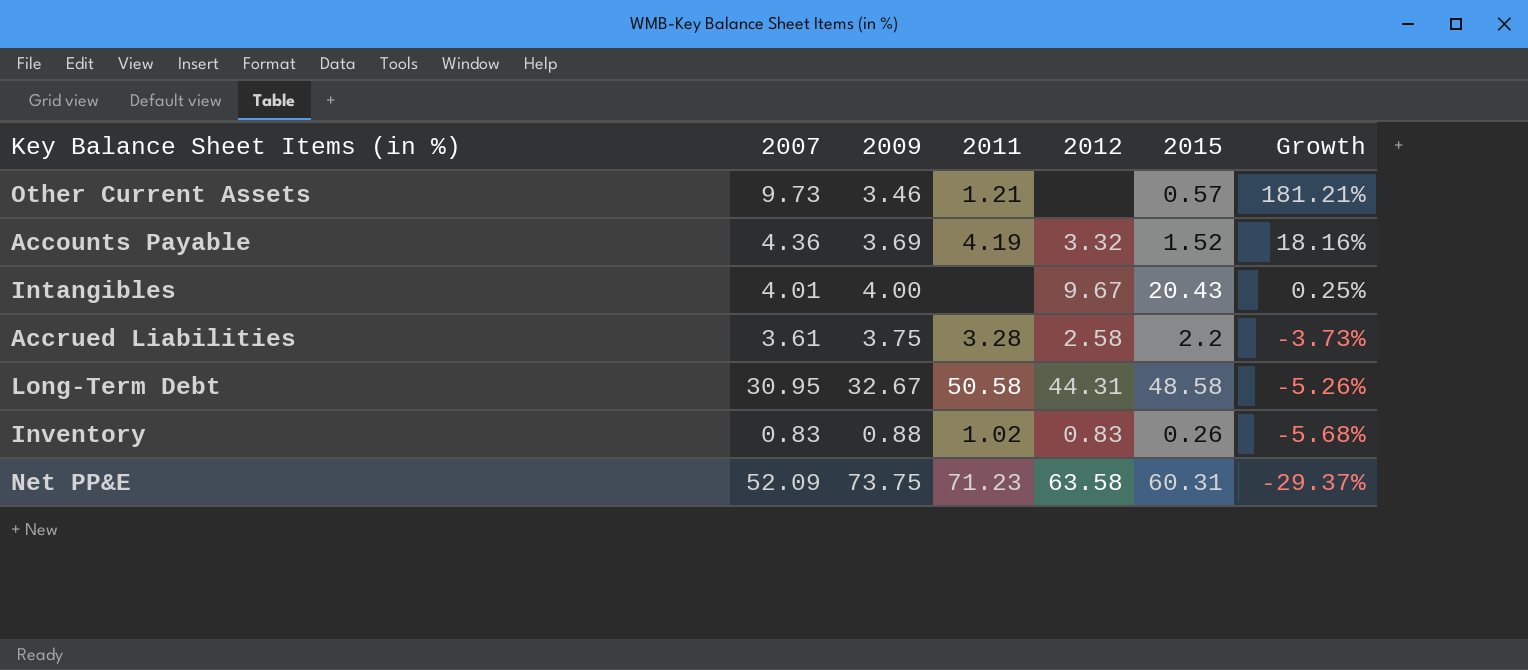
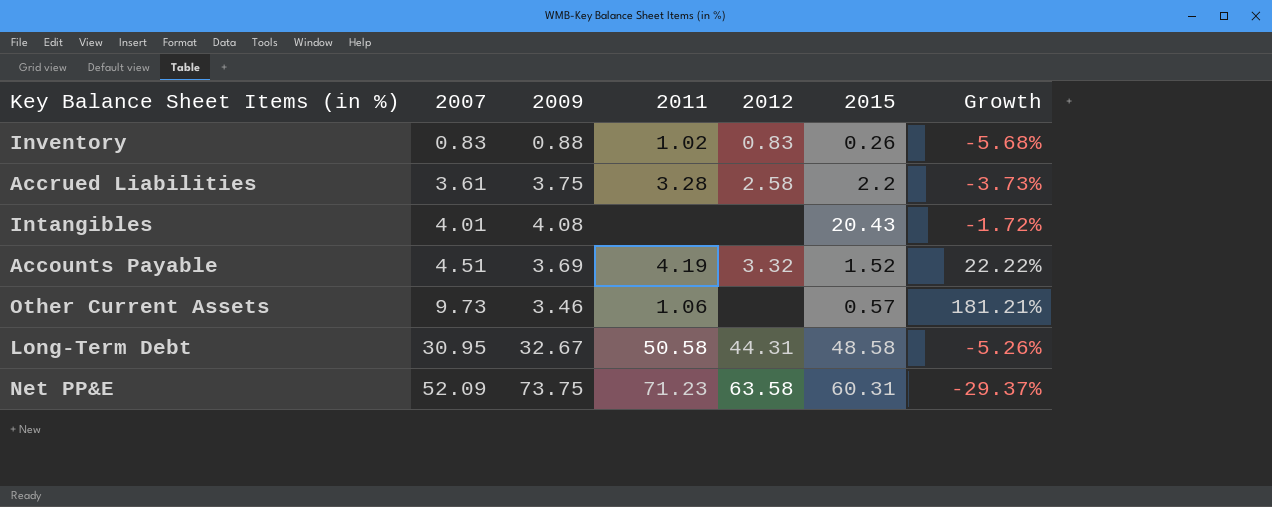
row order: Growth descending -> 2007 ascending
Intangibles | 2009: 4.00 -> 4.08
Intangibles | 2012: 9.67 -> none
Intangibles | Growth: 0.25% -> -1.72%
Accounts Payable | 2007: 4.36 -> 4.51
Accounts Payable | Growth: 18.16% -> 22.22%
Other Current Assets | 2011: 1.21 -> 1.06

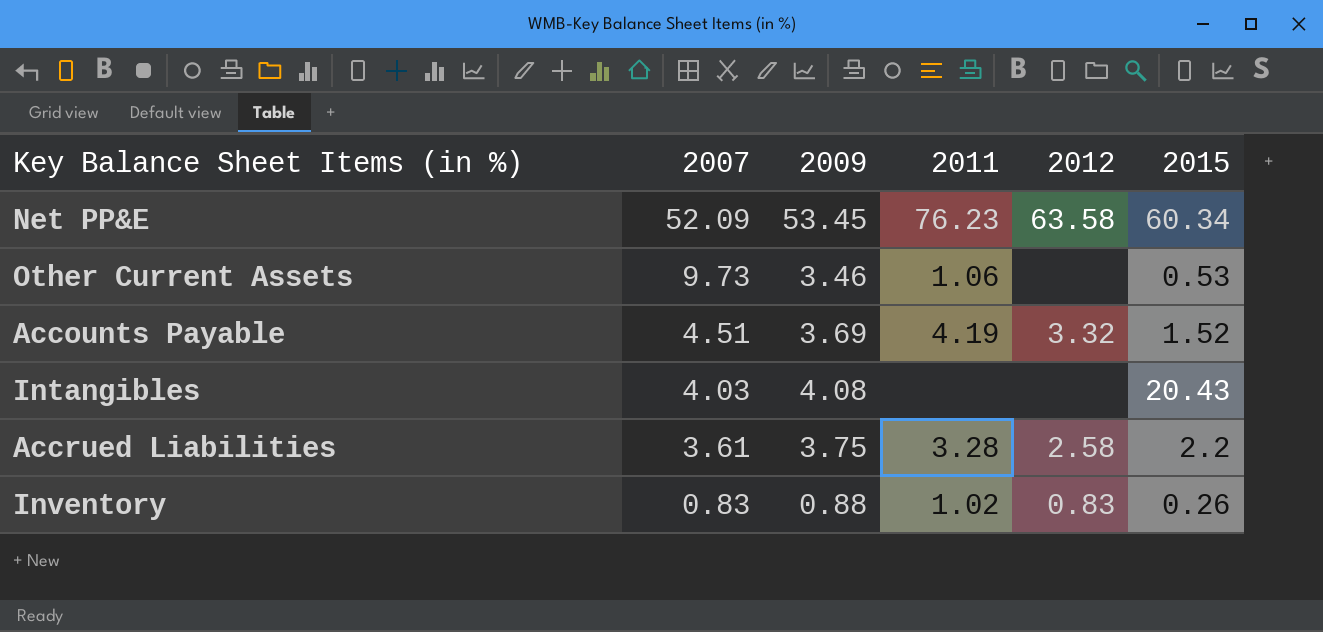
row order: 2007 ascending -> 2007 descending
column Growth | formula: ([2007] - [2009]) / [2009] -> none
row Long-Term Debt: 30.95 | 32.67 | 50.58 | 44.31 | 48.58 | -5.26% -> none
Net PP&E | 2009: 73.75 -> 53.45
Net PP&E | 2011: 71.23 -> 76.23
Net PP&E | 2015: 60.31 -> 60.34
Other Current Assets | 2015: 0.57 -> 0.53
Intangibles | 2007: 4.01 -> 4.03

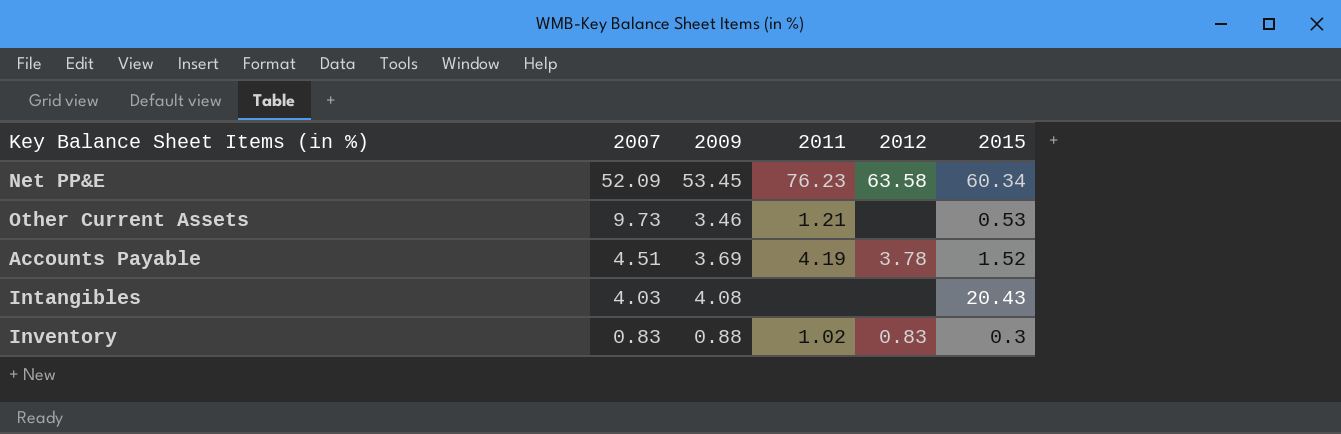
row Accrued Liabilities: 3.61 | 3.75 | 3.28 | 2.58 | 2.2 -> none
Other Current Assets | 2011: 1.06 -> 1.21
Accounts Payable | 2012: 3.32 -> 3.78
Inventory | 2015: 0.26 -> 0.3

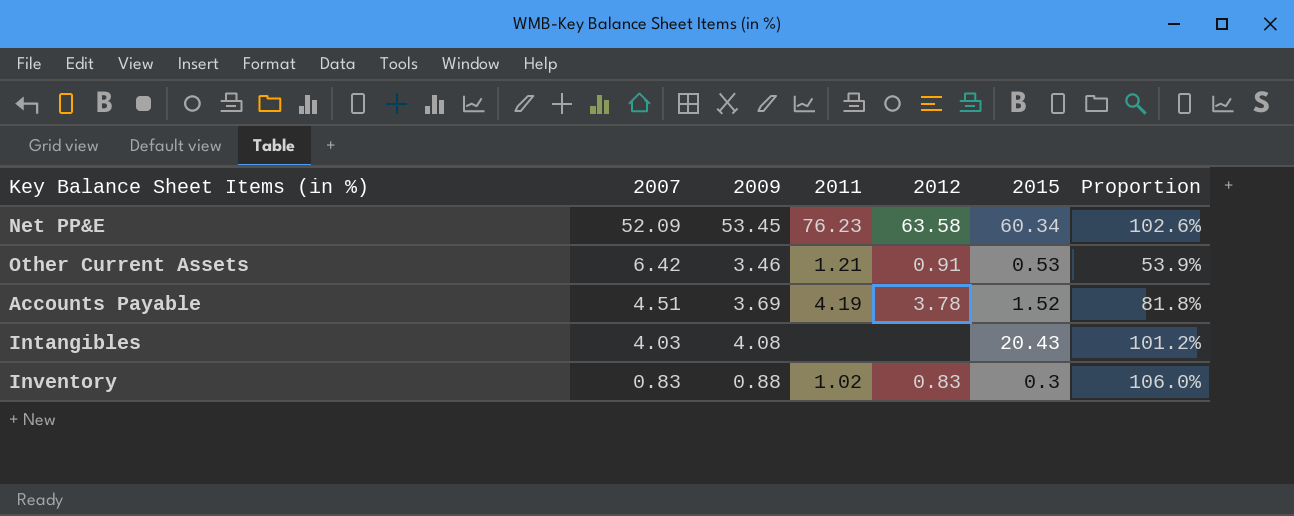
column Proportion | formula: none -> [2009] / [2007]
Other Current Assets | 2007: 9.73 -> 6.42
Other Current Assets | 2012: none -> 0.91

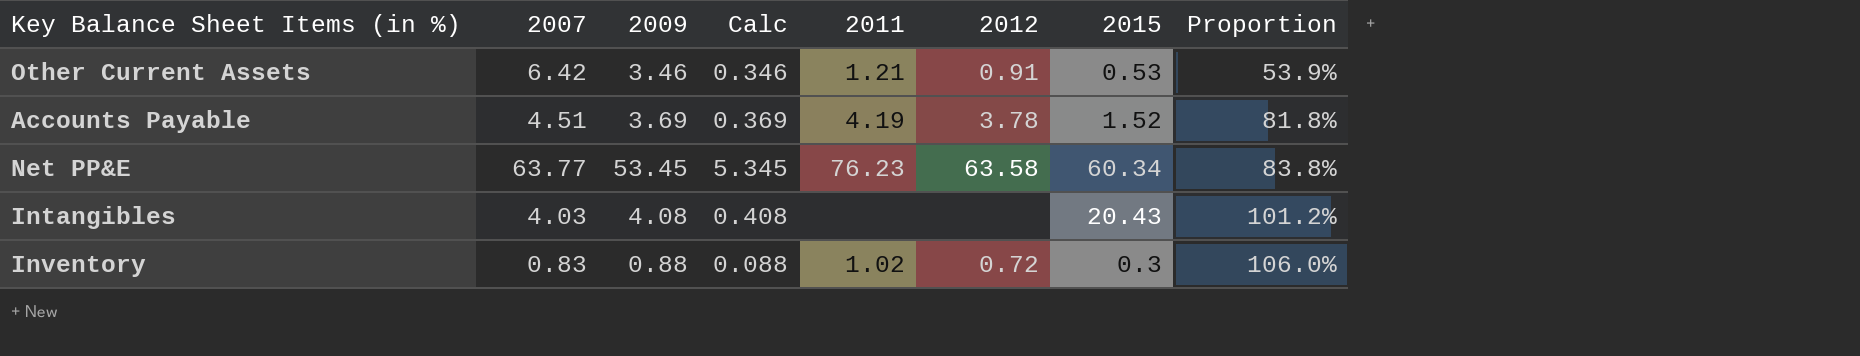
row order: 2007 descending -> Proportion ascending
column Calc | formula: none -> [2009] * 0.1
Net PP&E | 2007: 52.09 -> 63.77
Net PP&E | Proportion: 102.6% -> 83.8%
Inventory | 2012: 0.83 -> 0.72

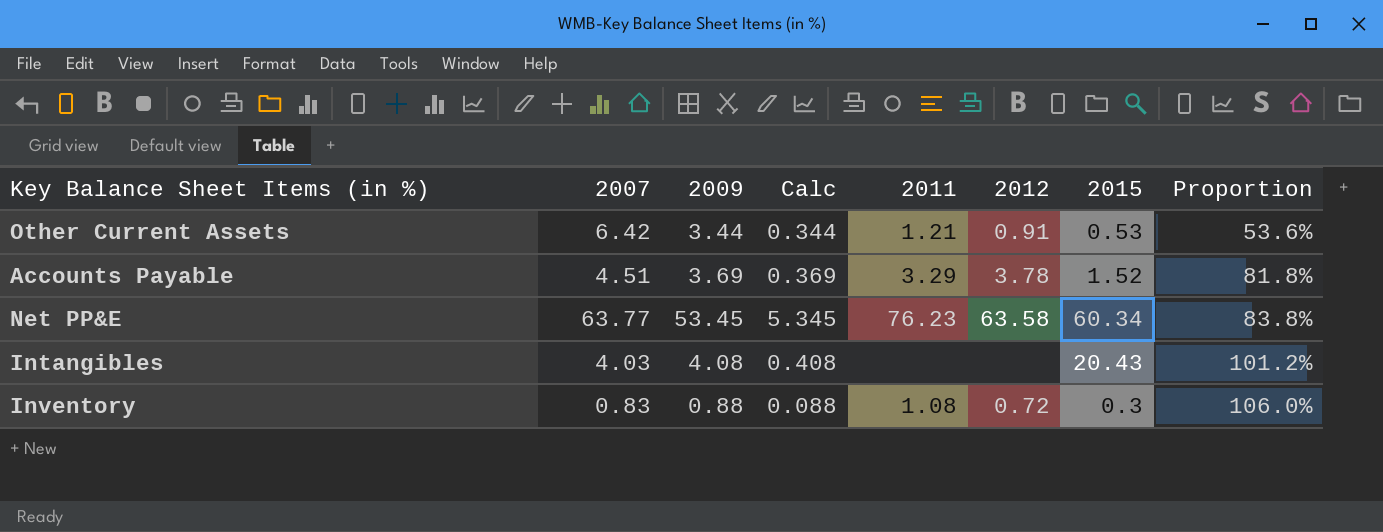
Other Current Assets | 2009: 3.46 -> 3.44
Other Current Assets | Calc: 0.346 -> 0.344
Other Current Assets | Proportion: 53.9% -> 53.6%
Accounts Payable | 2011: 4.19 -> 3.29
Inventory | 2011: 1.02 -> 1.08

